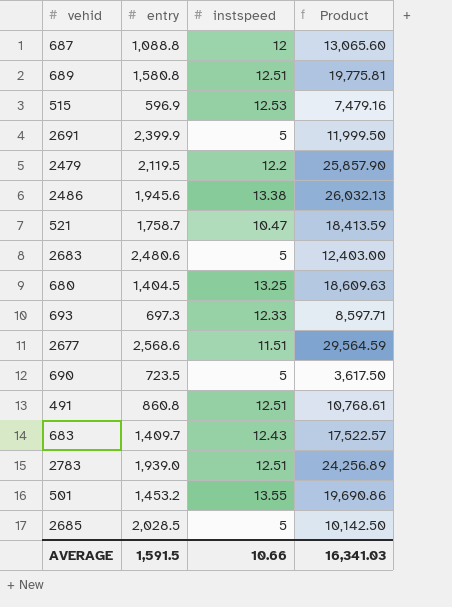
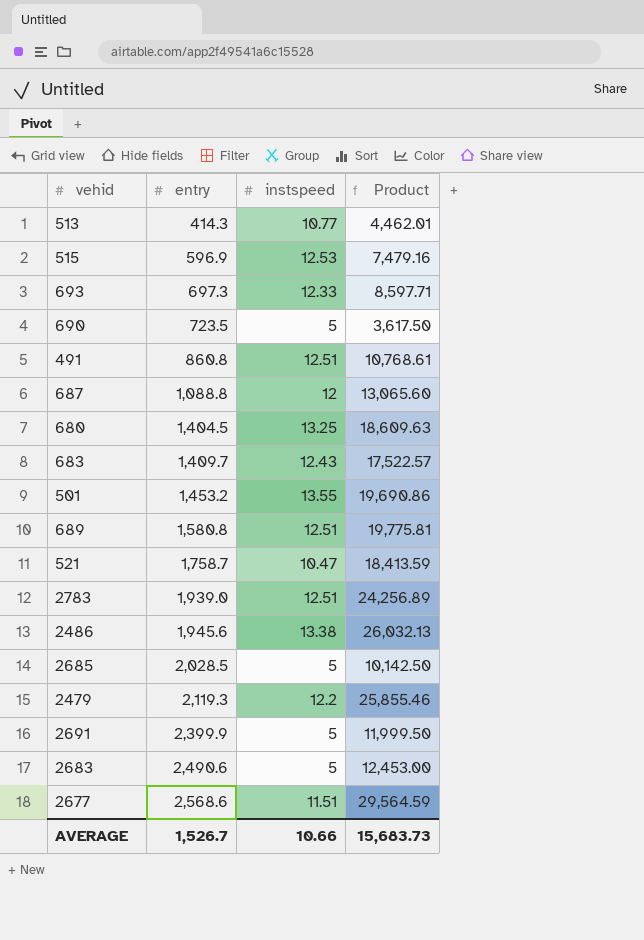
row order: none -> entry ascending
row 513: none -> 414.3 | 10.77 | 4,462.01
2479 | entry: 2,119.5 -> 2,119.3
2479 | Product: 25,857.90 -> 25,855.46
2683 | entry: 2,480.6 -> 2,490.6
2683 | Product: 12,403.00 -> 12,453.00
AVERAGE | entry: 1,591.5 -> 1,526.7
AVERAGE | Product: 16,341.03 -> 15,683.73

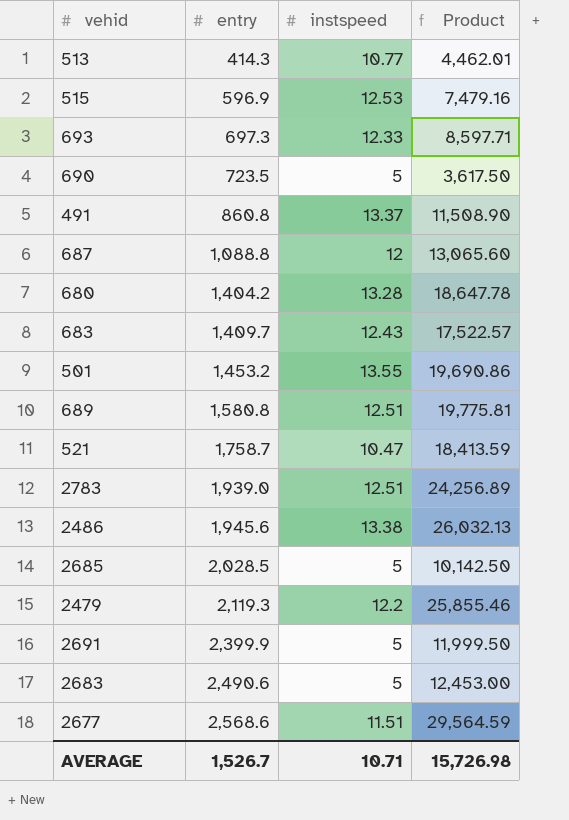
491 | instspeed: 12.51 -> 13.37
491 | Product: 10,768.61 -> 11,508.90
680 | entry: 1,404.5 -> 1,404.2
680 | instspeed: 13.25 -> 13.28
680 | Product: 18,609.63 -> 18,647.78
AVERAGE | instspeed: 10.66 -> 10.71
AVERAGE | Product: 15,683.73 -> 15,726.98

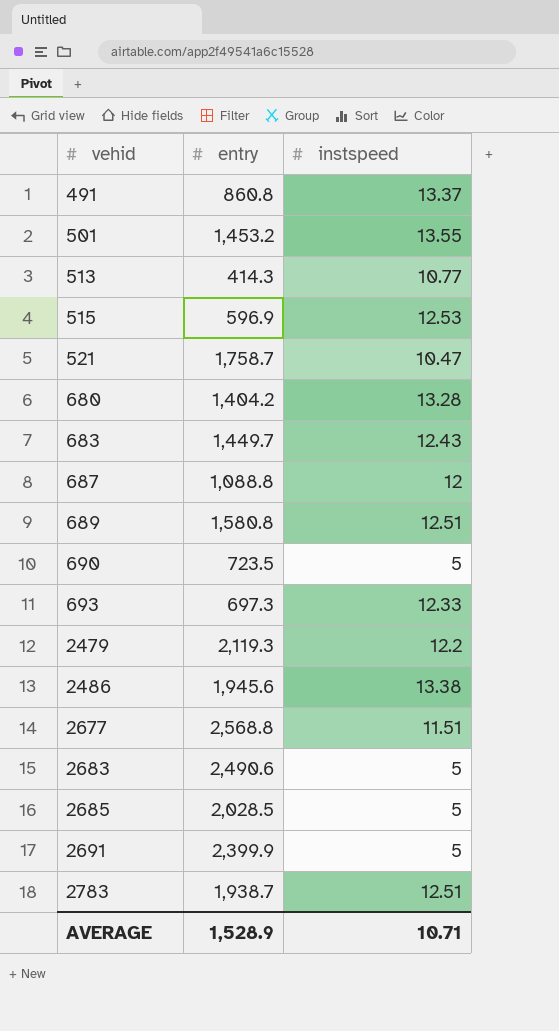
row order: entry ascending -> vehid ascending
column Product | formula: [entry] * [instspeed] -> none
683 | entry: 1,409.7 -> 1,449.7
2677 | entry: 2,568.6 -> 2,568.8
2783 | entry: 1,939.0 -> 1,938.7
AVERAGE | entry: 1,526.7 -> 1,528.9

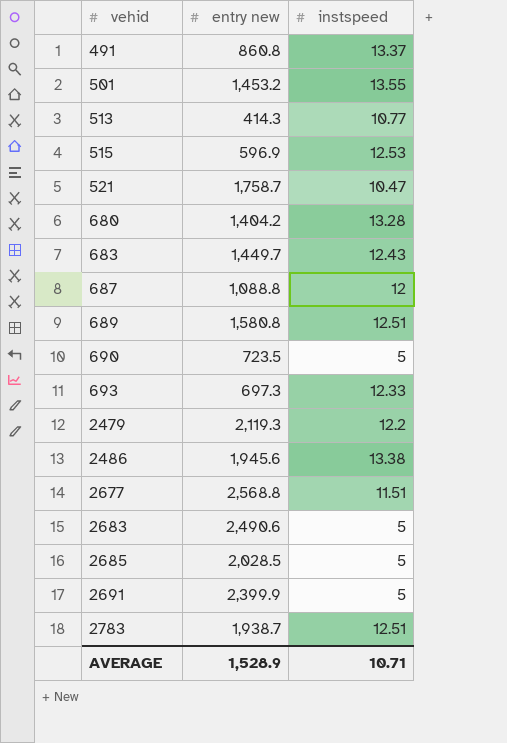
column name: entry -> entry new

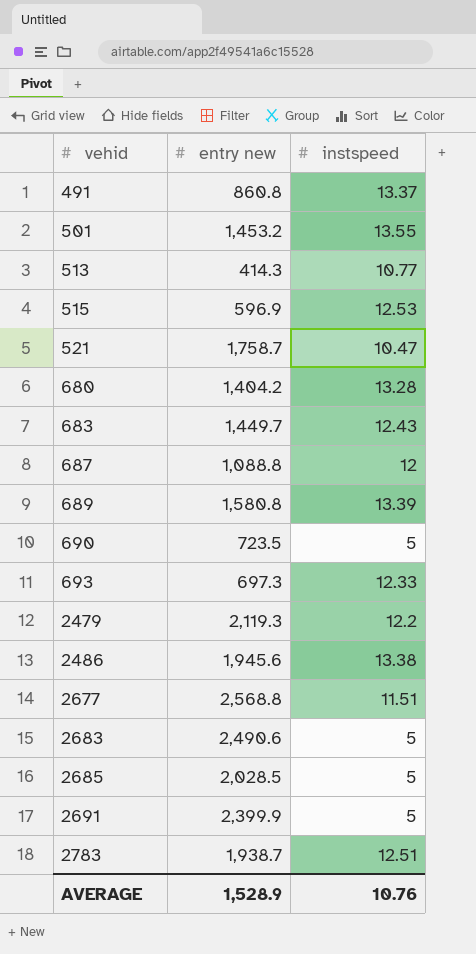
689 | instspeed: 12.51 -> 13.39
AVERAGE | instspeed: 10.71 -> 10.76

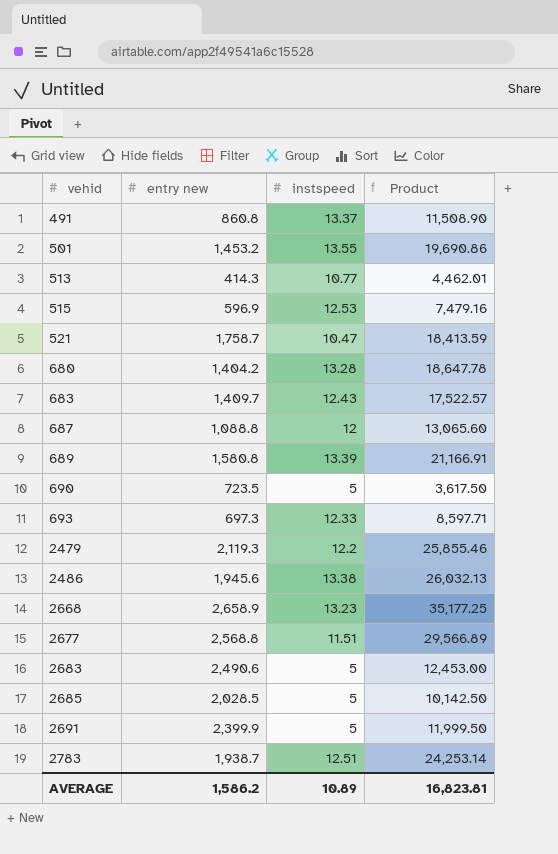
column Product | formula: none -> [entry new] * [instspeed]
683 | entry new: 1,449.7 -> 1,409.7
row 2668: none -> 2,658.9 | 13.23 | 35,177.25
AVERAGE | entry new: 1,528.9 -> 1,586.2
AVERAGE | instspeed: 10.76 -> 10.89

